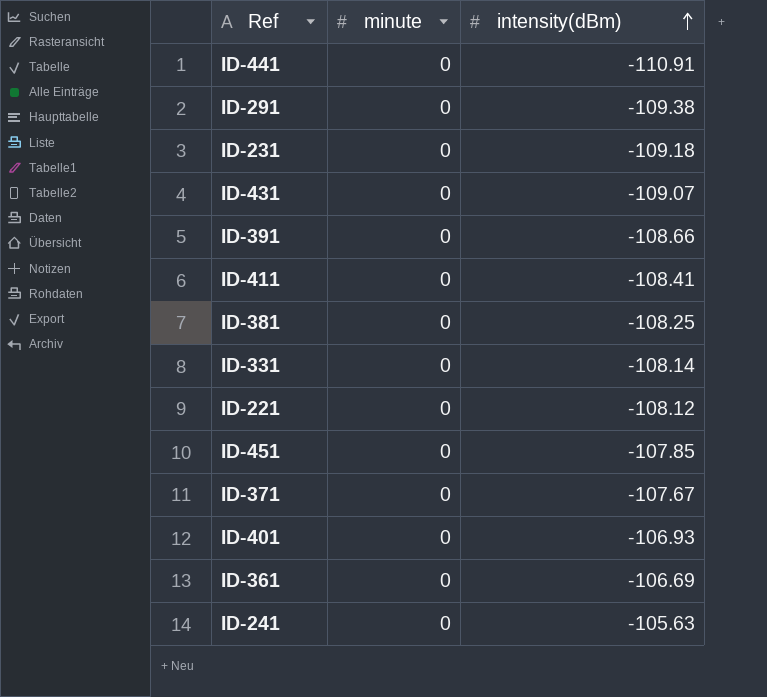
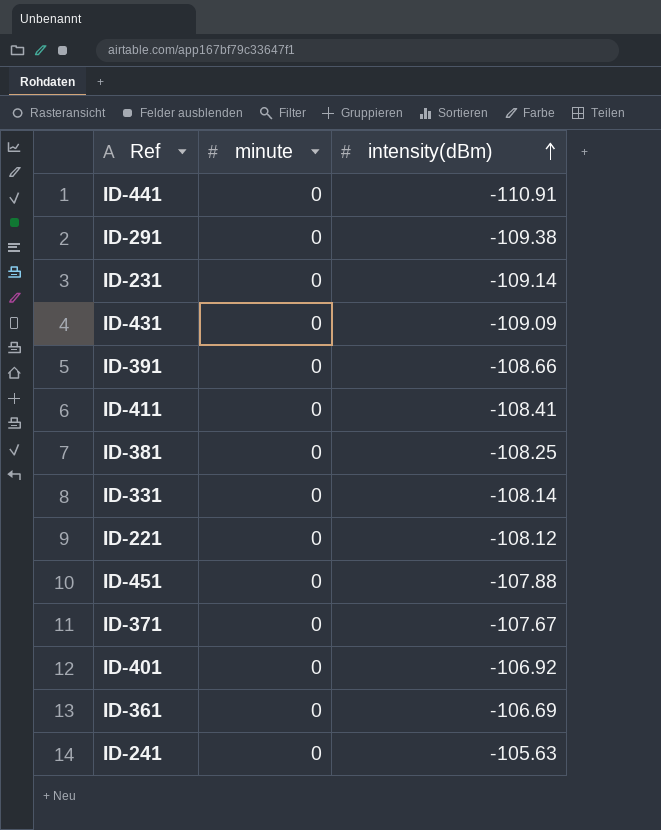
ID-231 | intensity(dBm): -109.18 -> -109.14
ID-431 | intensity(dBm): -109.07 -> -109.09
ID-451 | intensity(dBm): -107.85 -> -107.88
ID-401 | intensity(dBm): -106.93 -> -106.92

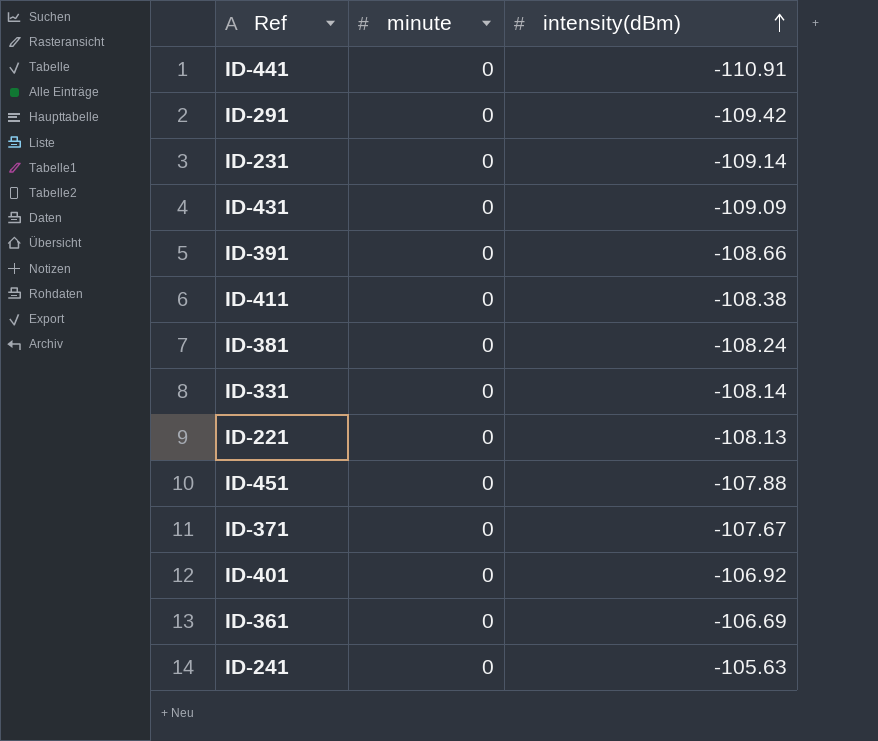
ID-291 | intensity(dBm): -109.38 -> -109.42
ID-411 | intensity(dBm): -108.41 -> -108.38
ID-381 | intensity(dBm): -108.25 -> -108.24
ID-221 | intensity(dBm): -108.12 -> -108.13

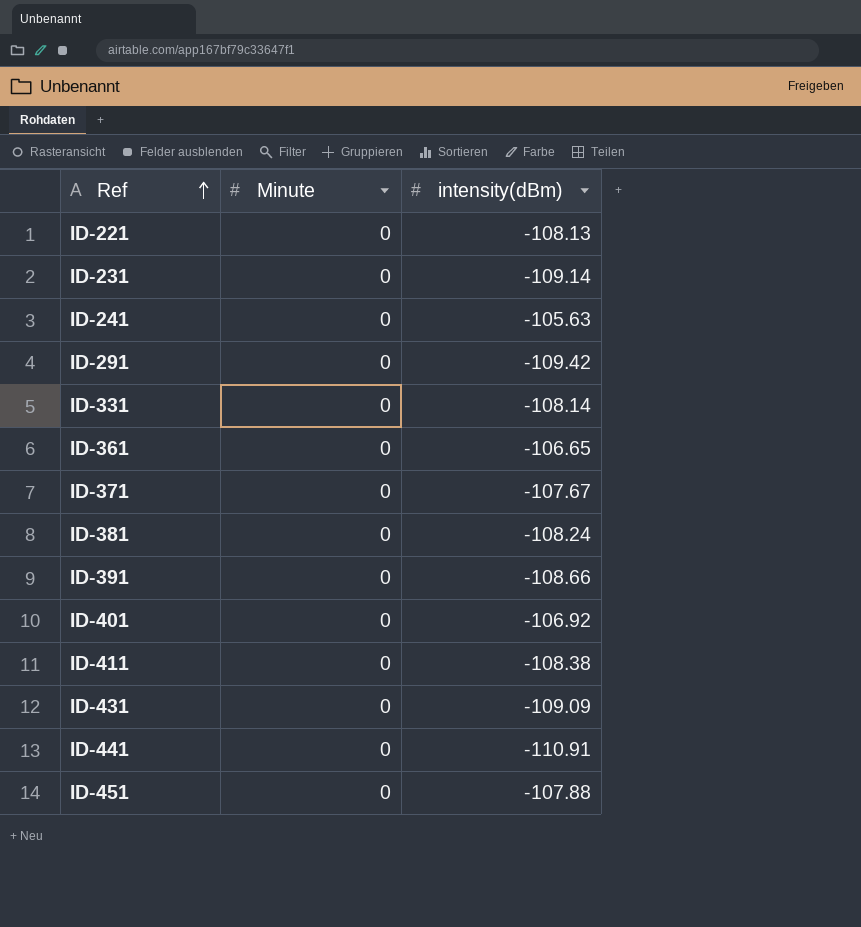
row order: intensity(dBm) ascending -> Ref ascending
column name: minute -> Minute
ID-361 | intensity(dBm): -106.69 -> -106.65

